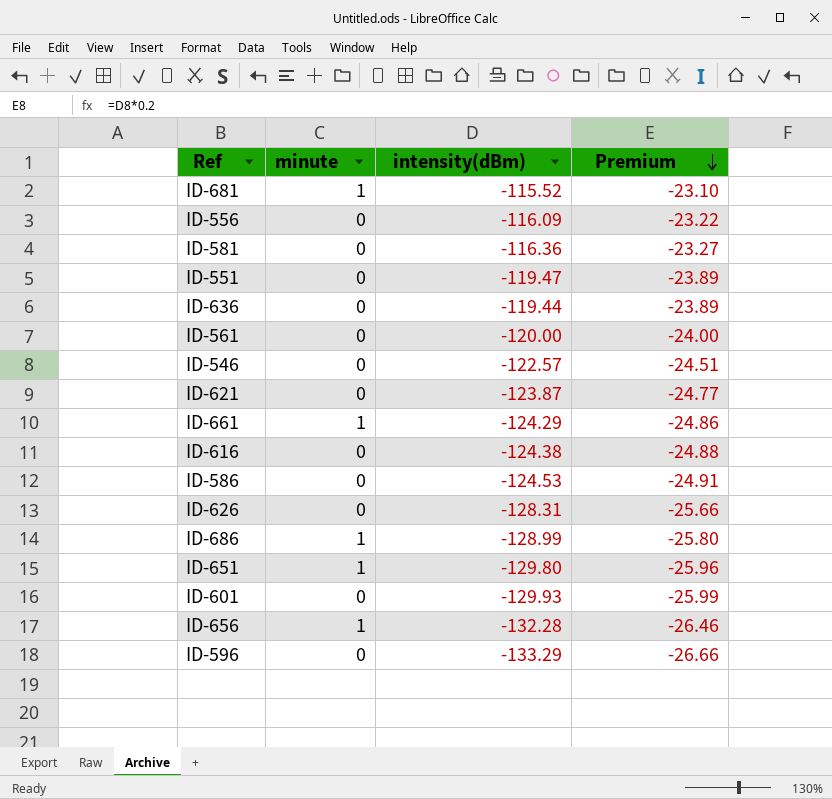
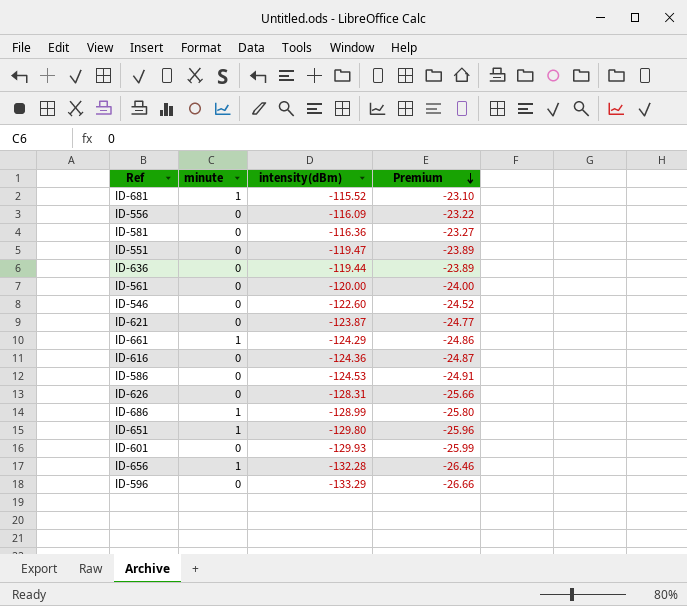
ID-546 | intensity(dBm): -122.57 -> -122.60
ID-546 | Premium: -24.51 -> -24.52
ID-616 | intensity(dBm): -124.38 -> -124.36
ID-616 | Premium: -24.88 -> -24.87

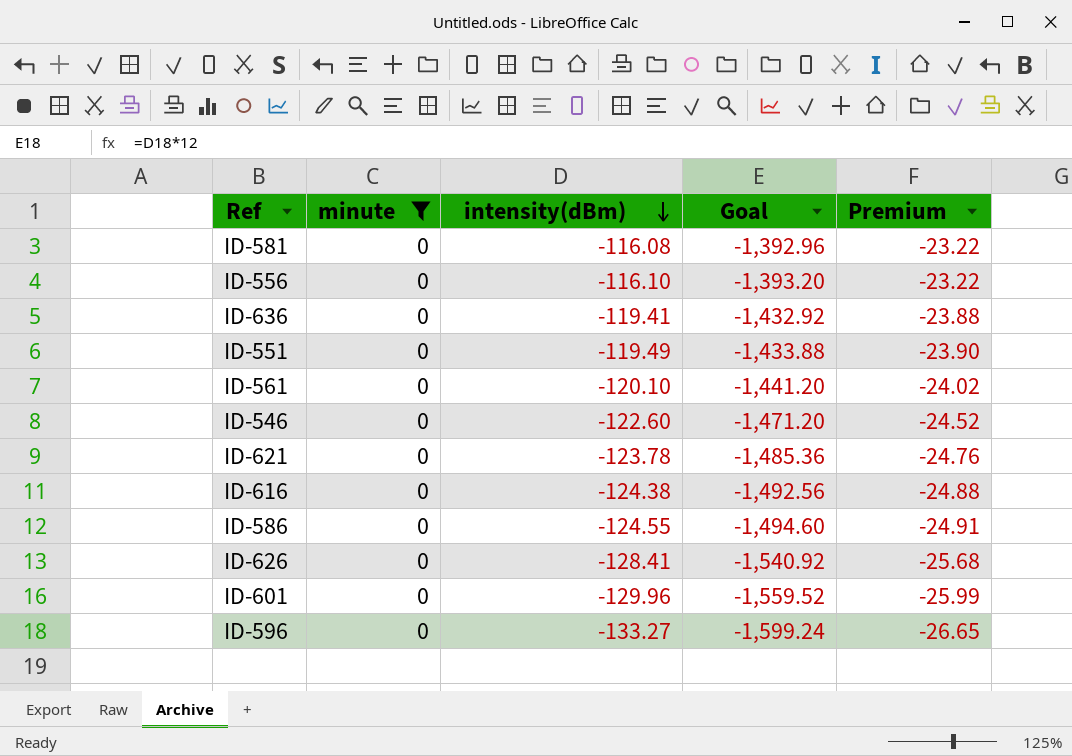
filter: none -> minute = 0
row order: Premium descending -> intensity(dBm) descending
column Goal | formula: none -> [intensity(dBm)] * 12
ID-581 | intensity(dBm): -116.36 -> -116.08
ID-581 | Premium: -23.27 -> -23.22
ID-556 | intensity(dBm): -116.09 -> -116.10
ID-636 | intensity(dBm): -119.44 -> -119.41
ID-636 | Premium: -23.89 -> -23.88
ID-551 | intensity(dBm): -119.47 -> -119.49
ID-551 | Premium: -23.89 -> -23.90
ID-561 | intensity(dBm): -120.00 -> -120.10
ID-561 | Premium: -24.00 -> -24.02
ID-621 | intensity(dBm): -123.87 -> -123.78
ID-621 | Premium: -24.77 -> -24.76
ID-616 | intensity(dBm): -124.36 -> -124.38
ID-616 | Premium: -24.87 -> -24.88
ID-586 | intensity(dBm): -124.53 -> -124.55
ID-626 | intensity(dBm): -128.31 -> -128.41
ID-626 | Premium: -25.66 -> -25.68
ID-601 | intensity(dBm): -129.93 -> -129.96
ID-596 | intensity(dBm): -133.29 -> -133.27
ID-596 | Premium: -26.66 -> -26.65

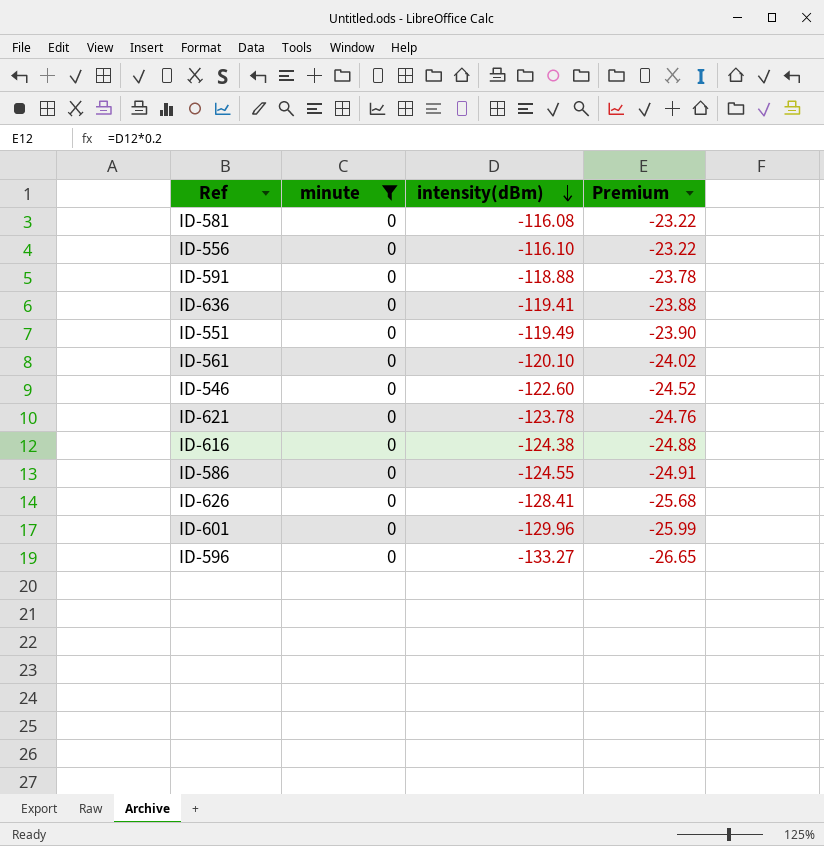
column Goal | formula: [intensity(dBm)] * 12 -> none
row ID-591: none -> 0 | -118.88 | -23.78

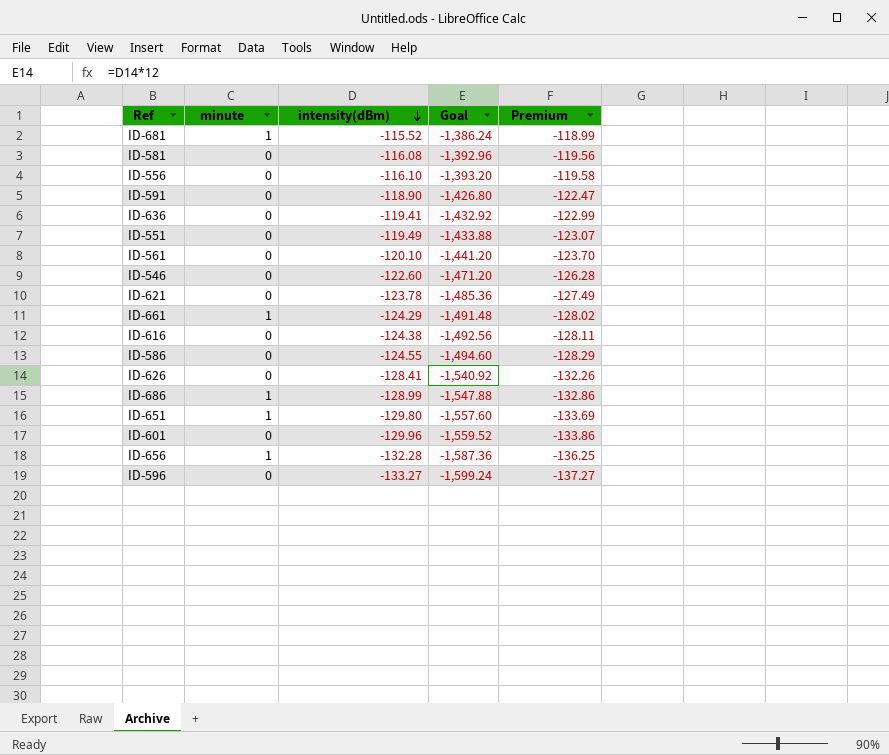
filter: minute = 0 -> none
column Goal | formula: none -> [intensity(dBm)] * 12
column Premium | formula: [intensity(dBm)] * 0.2 -> [intensity(dBm)] * 1.03
ID-591 | intensity(dBm): -118.88 -> -118.90

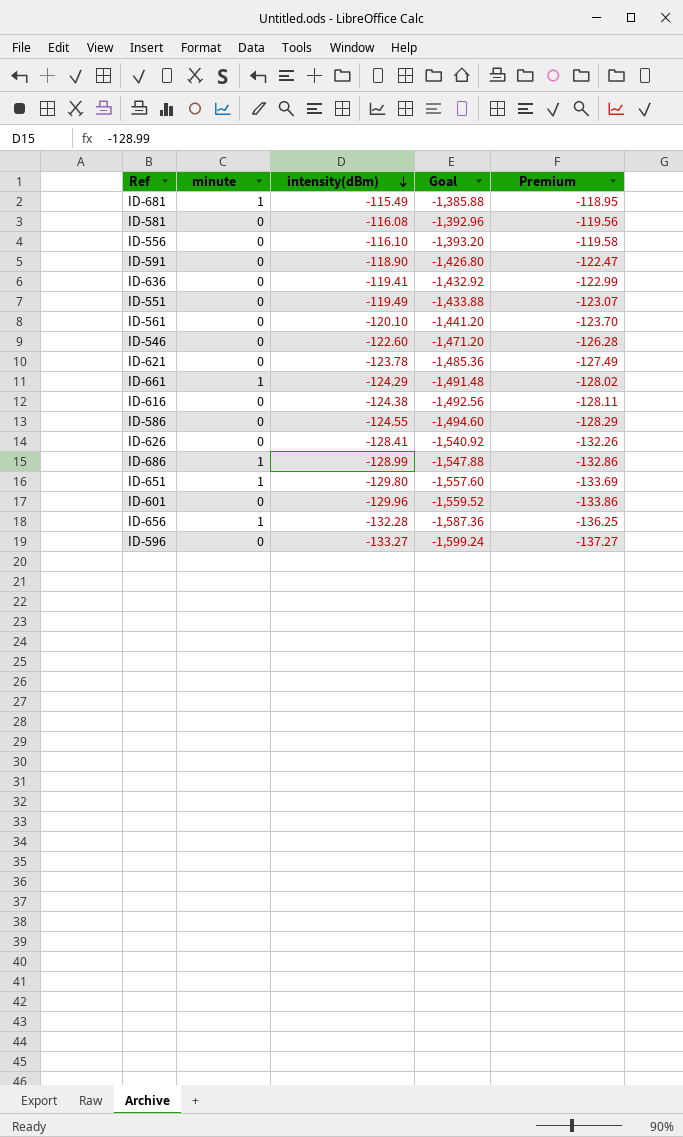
ID-681 | intensity(dBm): -115.52 -> -115.49
ID-681 | Goal: -1,386.24 -> -1,385.88
ID-681 | Premium: -118.99 -> -118.95

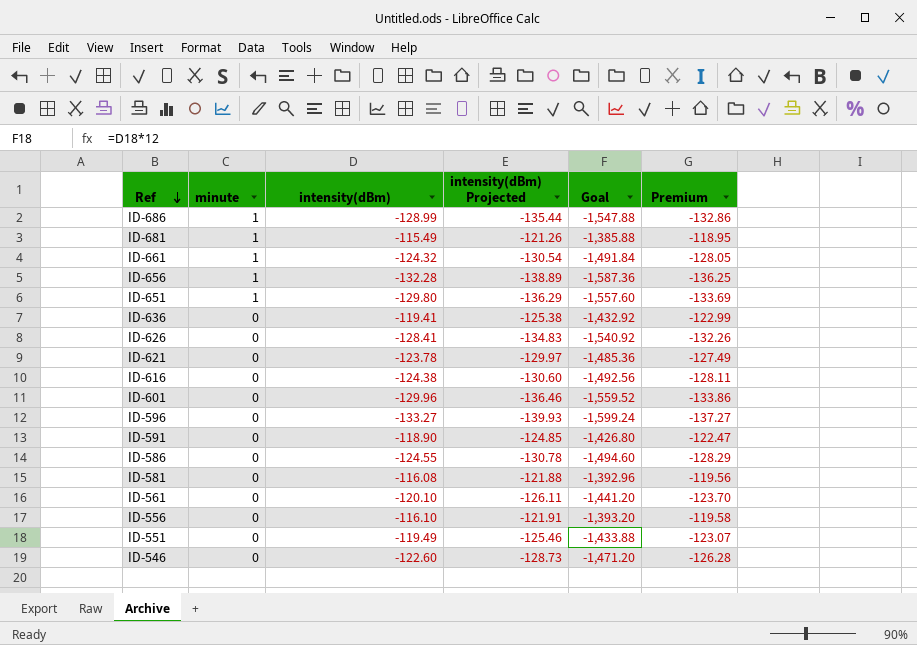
row order: intensity(dBm) descending -> Ref descending
column intensity(dBm) Projected | formula: none -> [intensity(dBm)] * 1.05
ID-661 | intensity(dBm): -124.29 -> -124.32
ID-661 | Goal: -1,491.48 -> -1,491.84
ID-661 | Premium: -128.02 -> -128.05

